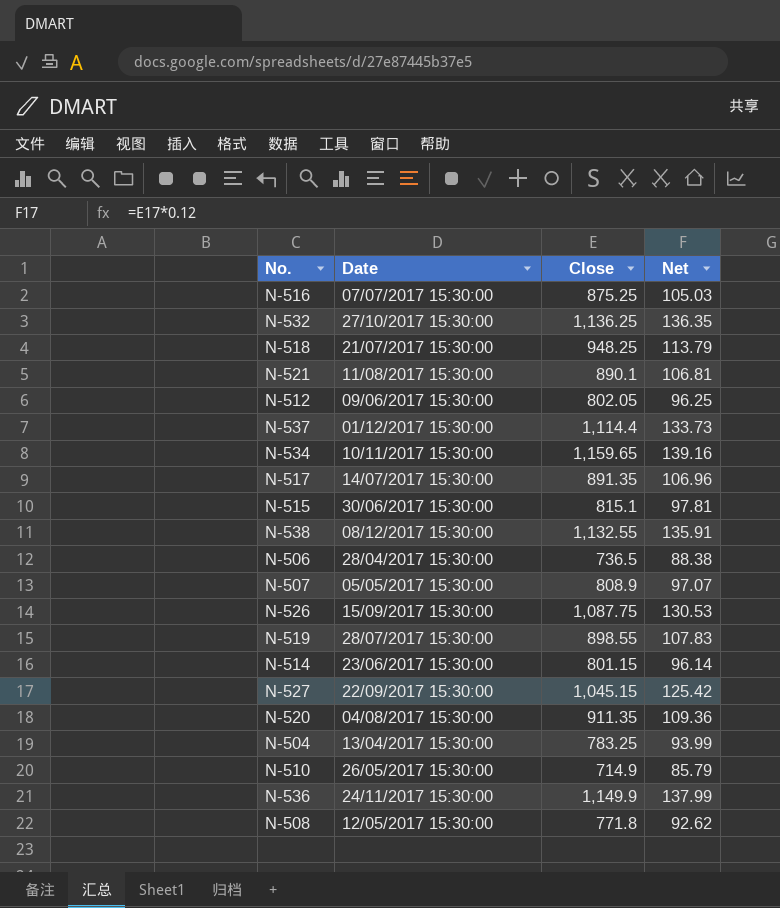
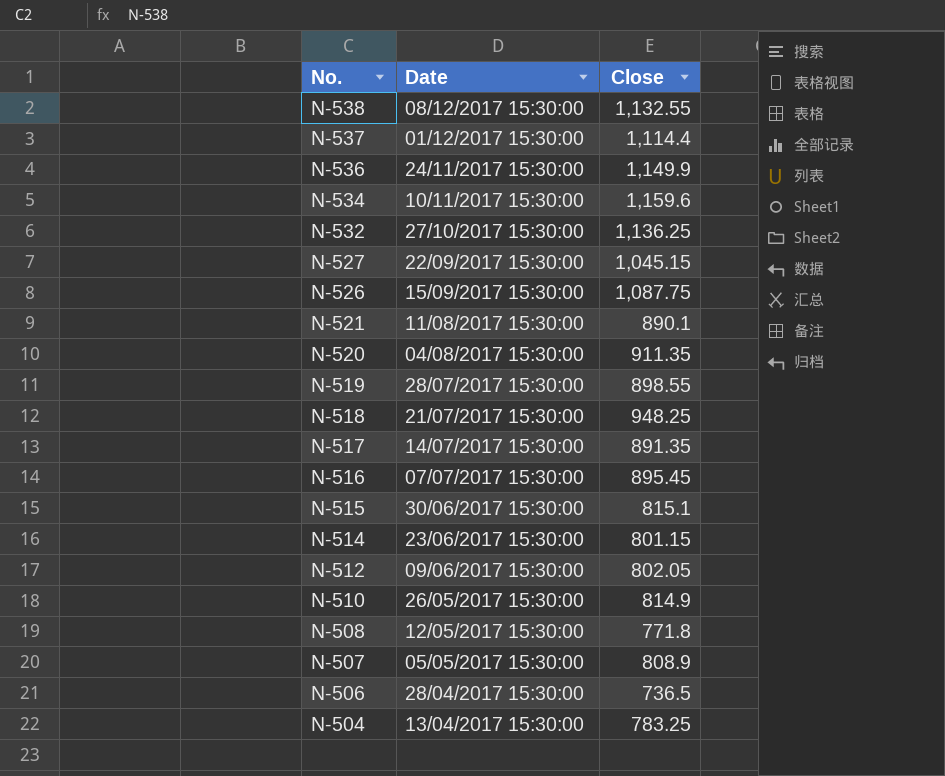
row order: none -> No. descending
column Net | formula: [Close] * 0.12 -> none
N-534 | Close: 1,159.65 -> 1,159.6
N-516 | Close: 875.25 -> 895.45
N-510 | Close: 714.9 -> 814.9

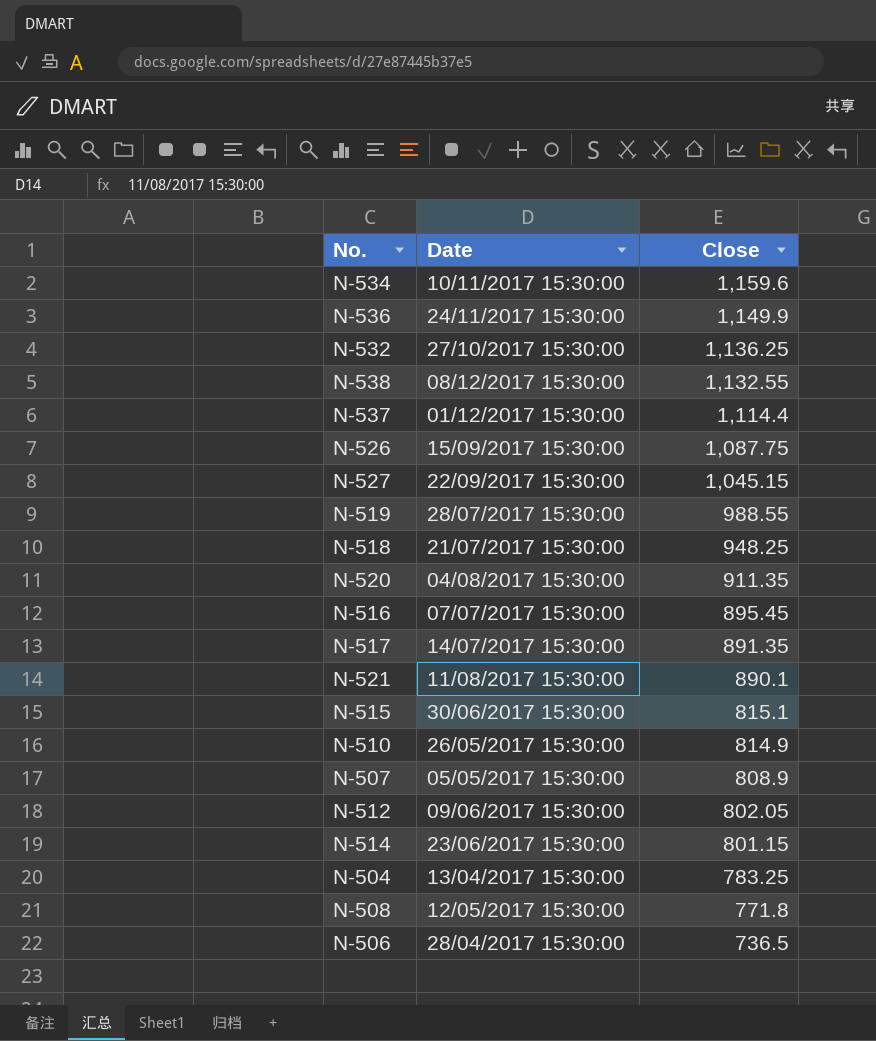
row order: No. descending -> Close descending
N-519 | Close: 898.55 -> 988.55

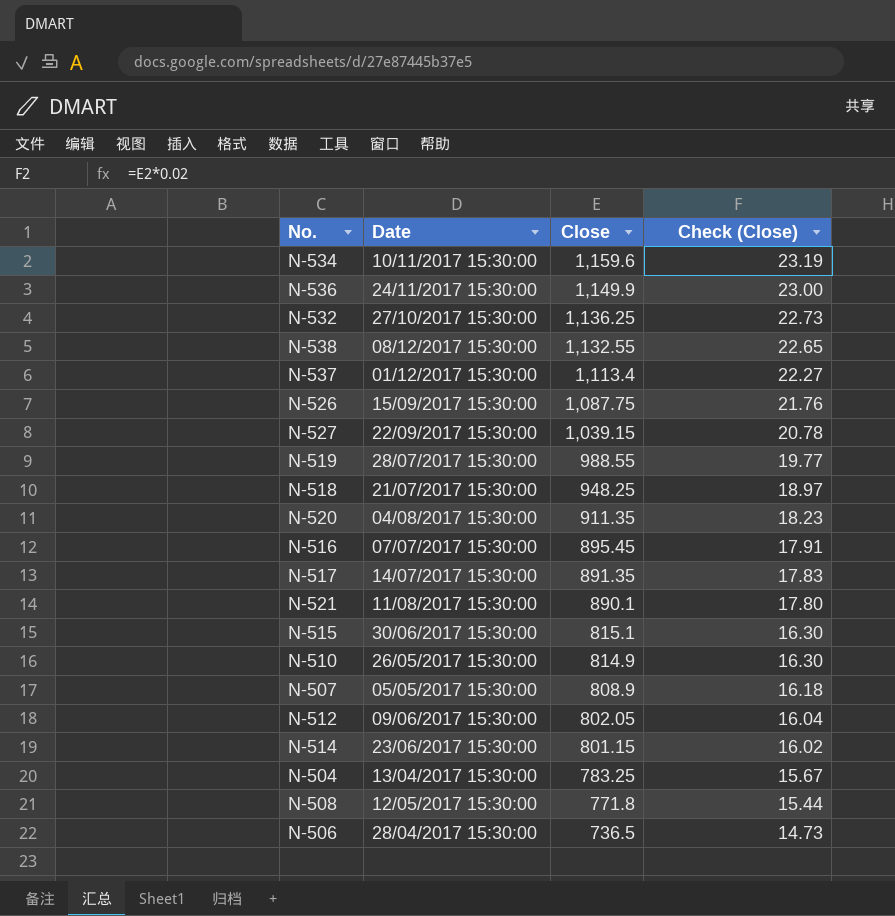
column Check (Close) | formula: none -> [Close] * 0.02
N-537 | Close: 1,114.4 -> 1,113.4
N-527 | Close: 1,045.15 -> 1,039.15

